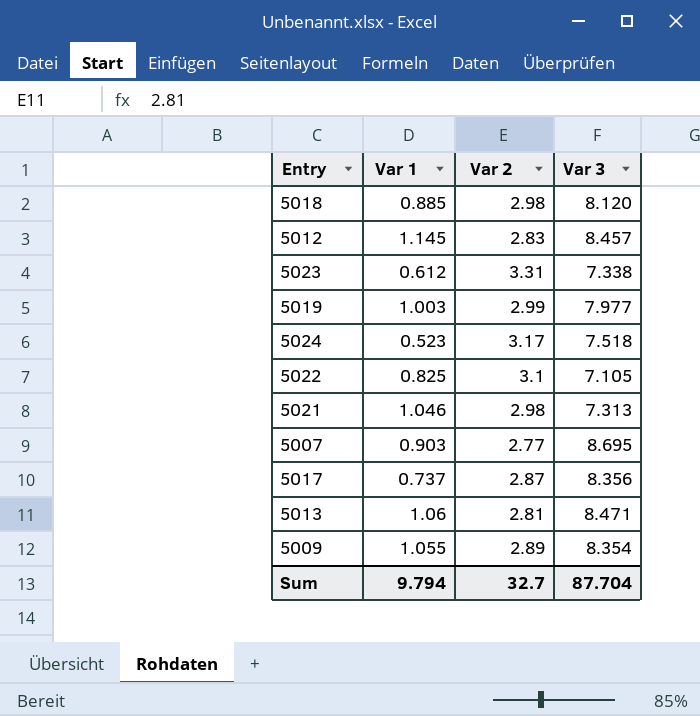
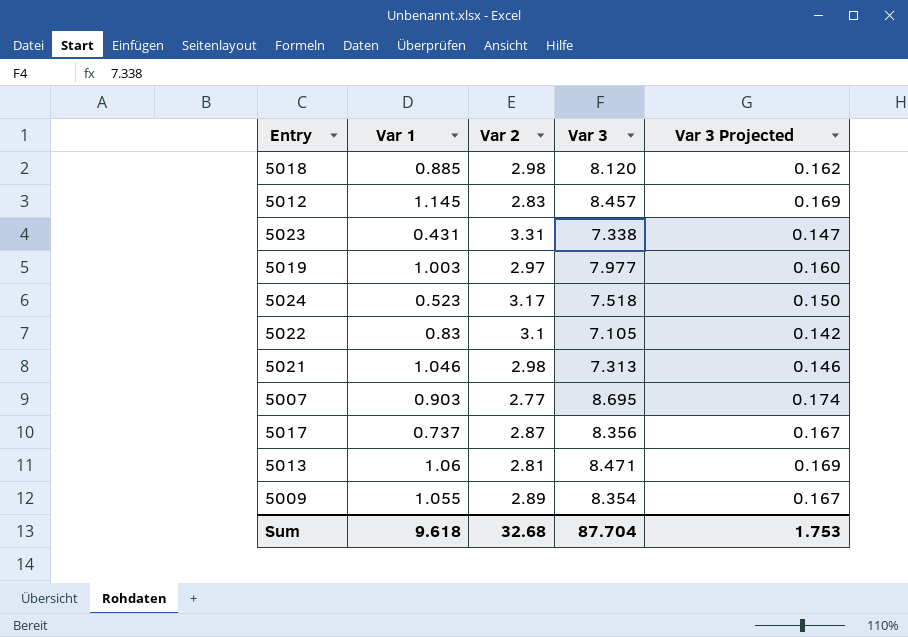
column Var 3 Projected | formula: none -> [Var 3] * 0.02
5023 | Var 1: 0.612 -> 0.431
5019 | Var 2: 2.99 -> 2.97
5022 | Var 1: 0.825 -> 0.83
Sum | Var 1: 9.794 -> 9.618
Sum | Var 2: 32.7 -> 32.68

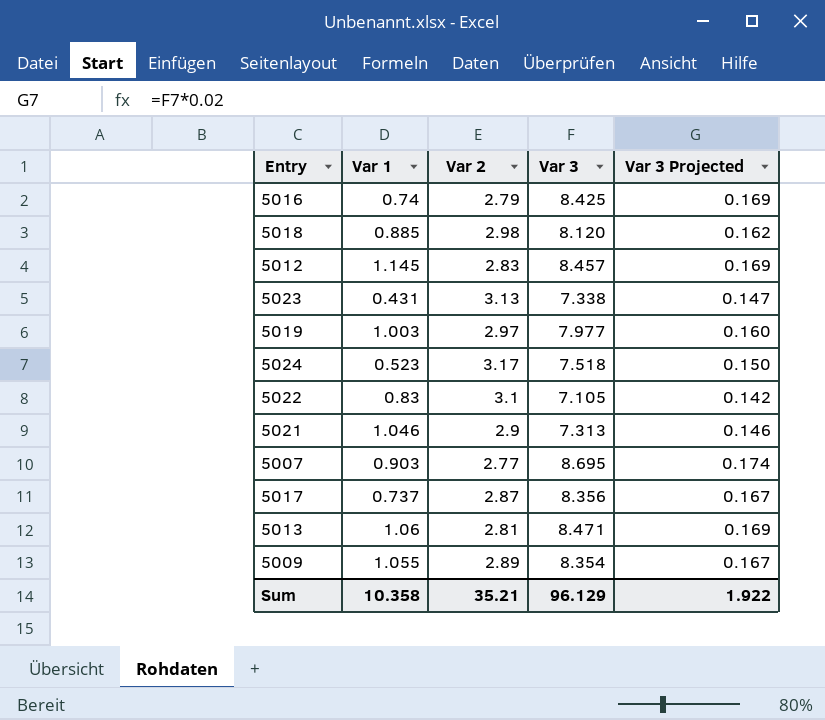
row 5016: none -> 0.74 | 2.79 | 8.425 | 0.169
5023 | Var 2: 3.31 -> 3.13
5021 | Var 2: 2.98 -> 2.9
Sum | Var 1: 9.618 -> 10.358
Sum | Var 2: 32.68 -> 35.21
Sum | Var 3: 87.704 -> 96.129
Sum | Var 3 Projected: 1.753 -> 1.922

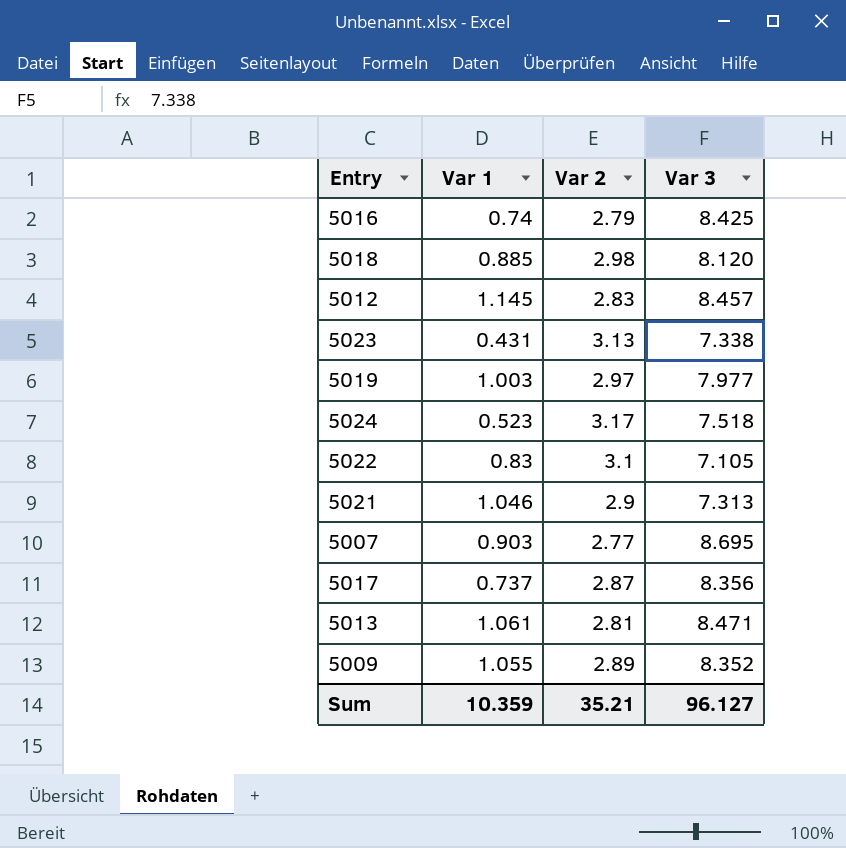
column Var 3 Projected | formula: [Var 3] * 0.02 -> none
5013 | Var 1: 1.06 -> 1.061
5009 | Var 3: 8.354 -> 8.352
Sum | Var 1: 10.358 -> 10.359
Sum | Var 3: 96.129 -> 96.127

